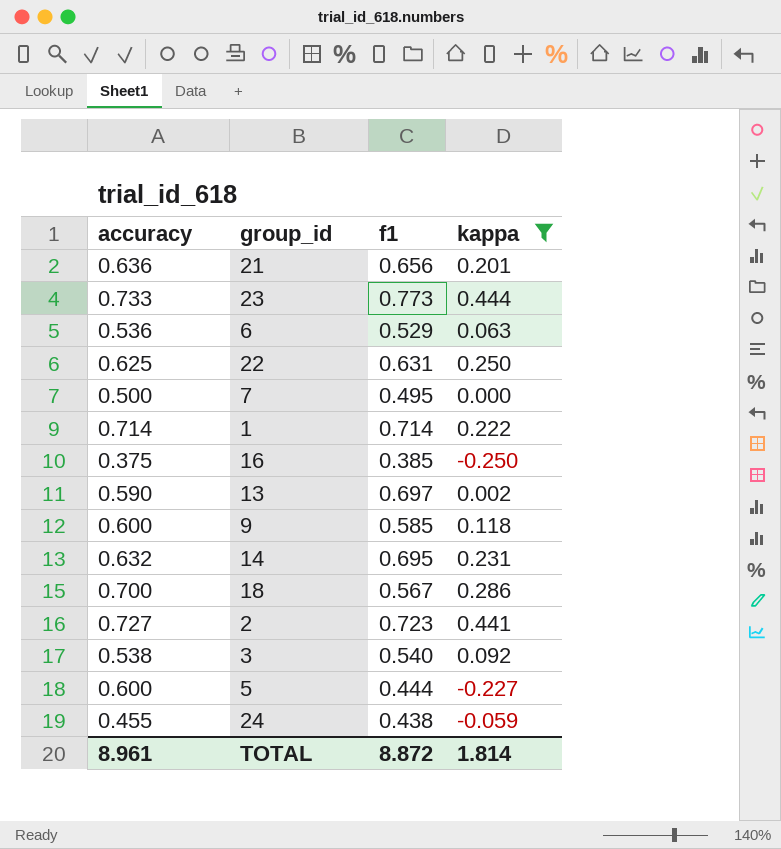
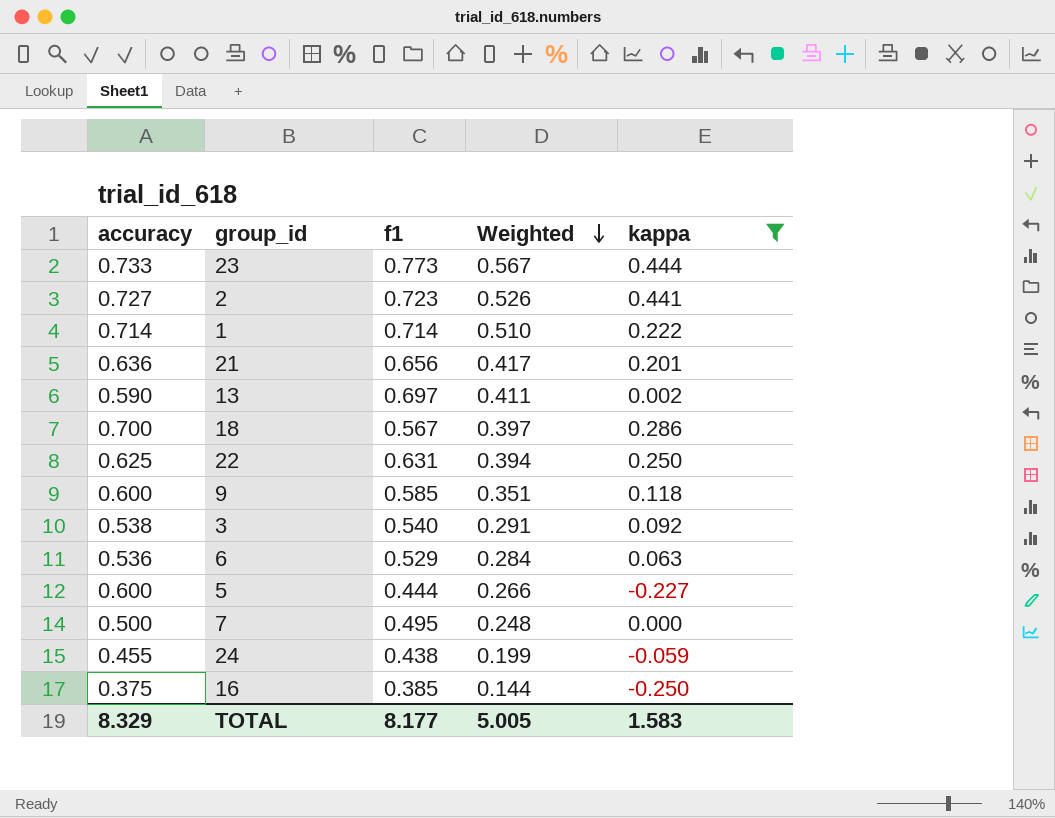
row order: none -> Weighted descending
column Weighted | formula: none -> [accuracy] * [f1]
row 14: 0.632 | 0.695 | 0.231 -> none
TOTAL | accuracy: 8.961 -> 8.329
TOTAL | f1: 8.872 -> 8.177
TOTAL | kappa: 1.814 -> 1.583

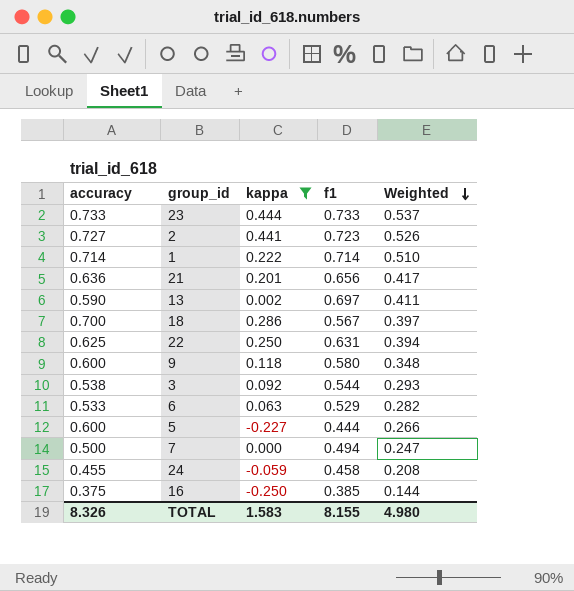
column kappa | position: 5 -> 3
23 | f1: 0.773 -> 0.733
23 | Weighted: 0.567 -> 0.537
9 | f1: 0.585 -> 0.580
9 | Weighted: 0.351 -> 0.348
3 | f1: 0.540 -> 0.544
3 | Weighted: 0.291 -> 0.293
6 | accuracy: 0.536 -> 0.533
6 | Weighted: 0.284 -> 0.282
7 | f1: 0.495 -> 0.494
7 | Weighted: 0.248 -> 0.247
24 | f1: 0.438 -> 0.458
24 | Weighted: 0.199 -> 0.208
TOTAL | accuracy: 8.329 -> 8.326
TOTAL | f1: 8.177 -> 8.155
TOTAL | Weighted: 5.005 -> 4.980

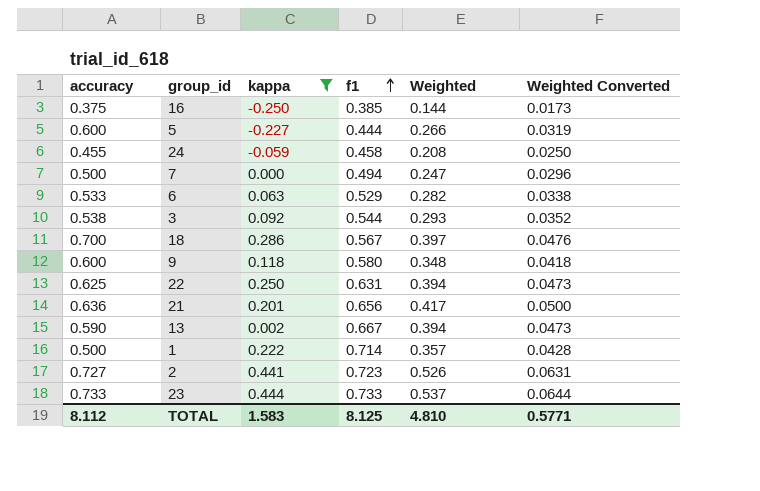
row order: Weighted descending -> f1 ascending
column Weighted Converted | formula: none -> [Weighted] * 0.12
13 | f1: 0.697 -> 0.667
13 | Weighted: 0.411 -> 0.394
1 | accuracy: 0.714 -> 0.500
1 | Weighted: 0.510 -> 0.357
TOTAL | accuracy: 8.326 -> 8.112
TOTAL | f1: 8.155 -> 8.125
TOTAL | Weighted: 4.980 -> 4.810

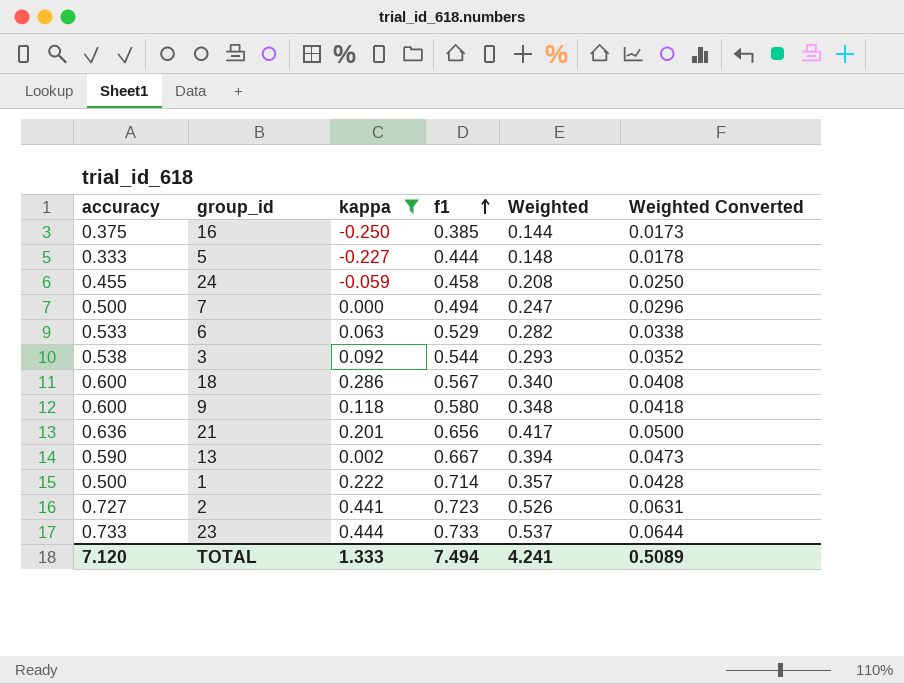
row 22: 0.625 | 0.250 | 0.631 | 0.394 | 0.0473 -> none
5 | accuracy: 0.600 -> 0.333
5 | Weighted: 0.266 -> 0.148
5 | Weighted Converted: 0.0319 -> 0.0178
18 | accuracy: 0.700 -> 0.600
18 | Weighted: 0.397 -> 0.340
18 | Weighted Converted: 0.0476 -> 0.0408
TOTAL | accuracy: 8.112 -> 7.120
TOTAL | kappa: 1.583 -> 1.333
TOTAL | f1: 8.125 -> 7.494
TOTAL | Weighted: 4.810 -> 4.241
TOTAL | Weighted Converted: 0.5771 -> 0.5089

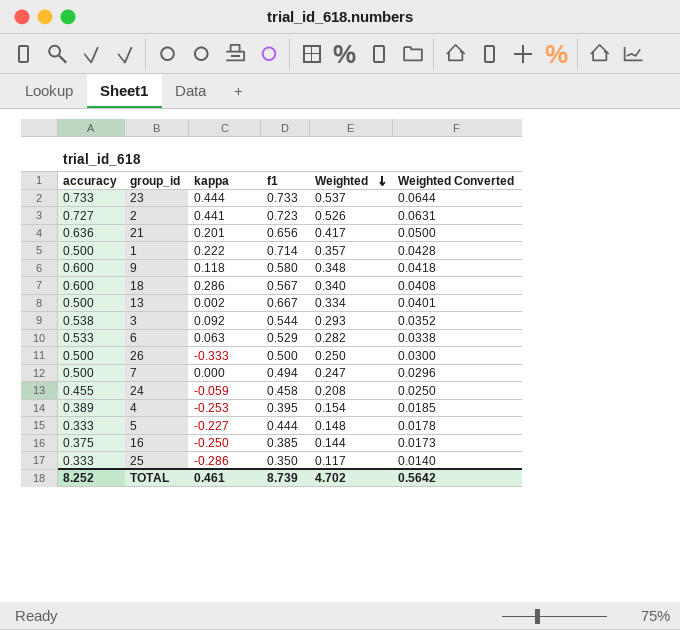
filter: kappa >= -0.250 -> none
row order: f1 ascending -> Weighted descending
13 | accuracy: 0.590 -> 0.500
13 | Weighted: 0.394 -> 0.334
13 | Weighted Converted: 0.0473 -> 0.0401
TOTAL | accuracy: 7.120 -> 8.252
TOTAL | kappa: 1.333 -> 0.461
TOTAL | f1: 7.494 -> 8.739
TOTAL | Weighted: 4.241 -> 4.702
TOTAL | Weighted Converted: 0.5089 -> 0.5642

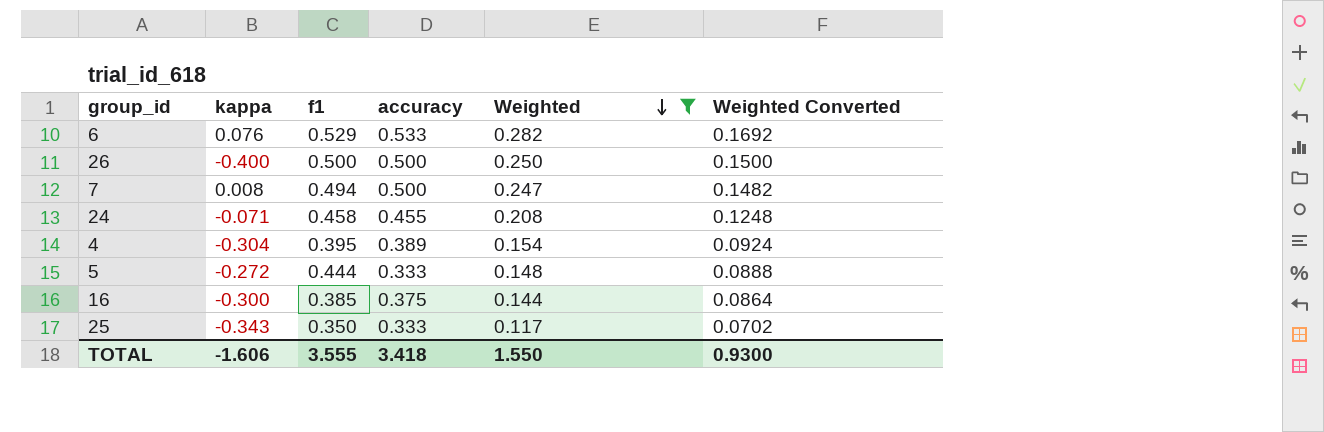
filter: none -> Weighted <= 0.282
column accuracy | position: 1 -> 4
column Weighted Converted | formula: [Weighted] * 0.12 -> [Weighted] * 0.6
6 | kappa: 0.063 -> 0.076
26 | kappa: -0.333 -> -0.400
7 | kappa: 0.000 -> 0.008
24 | kappa: -0.059 -> -0.071
4 | kappa: -0.253 -> -0.304
5 | kappa: -0.227 -> -0.272
16 | kappa: -0.250 -> -0.300
25 | kappa: -0.286 -> -0.343
TOTAL | kappa: 0.461 -> -1.606
TOTAL | f1: 8.739 -> 3.555
TOTAL | accuracy: 8.252 -> 3.418
TOTAL | Weighted: 4.702 -> 1.550
TOTAL | Weighted Converted: 0.5642 -> 0.9300

